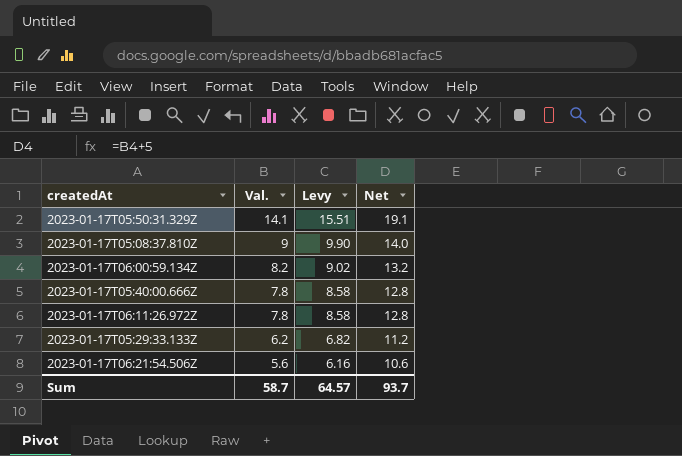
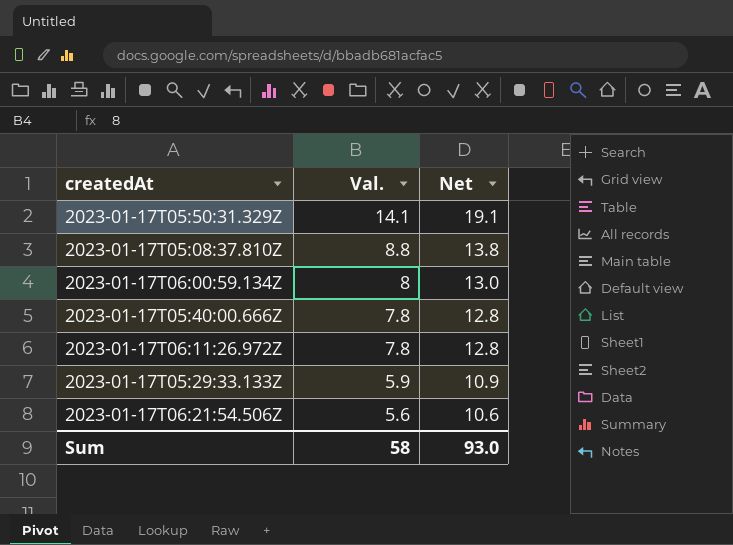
column Levy | formula: [Val.] * 1.1 -> none
2023-01-17T05:08:37.810Z | Val.: 9 -> 8.8
2023-01-17T05:08:37.810Z | Net: 14.0 -> 13.8
2023-01-17T06:00:59.134Z | Val.: 8.2 -> 8
2023-01-17T06:00:59.134Z | Net: 13.2 -> 13.0
2023-01-17T05:29:33.133Z | Val.: 6.2 -> 5.9
2023-01-17T05:29:33.133Z | Net: 11.2 -> 10.9
Sum | Val.: 58.7 -> 58
Sum | Net: 93.7 -> 93.0

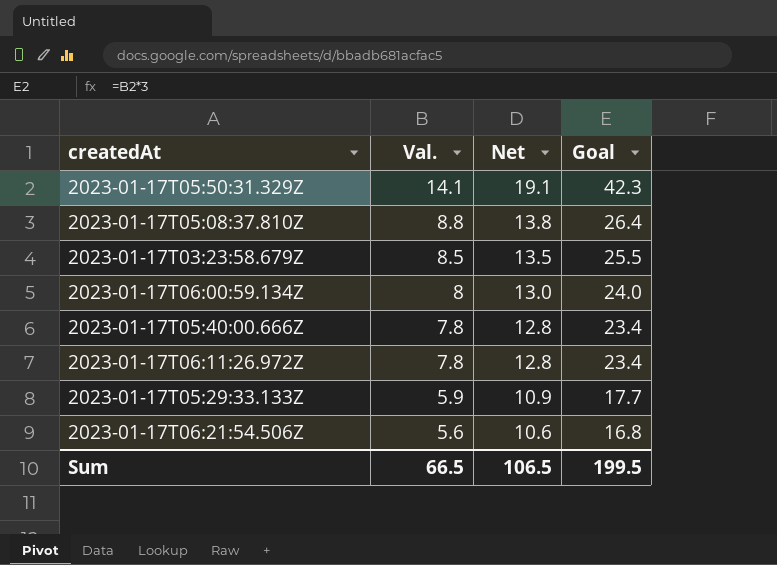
column Goal | formula: none -> [Val.] * 3
row 2023-01-17T03:23:58.679Z: none -> 8.5 | 13.5 | 25.5
Sum | Val.: 58 -> 66.5
Sum | Net: 93.0 -> 106.5

